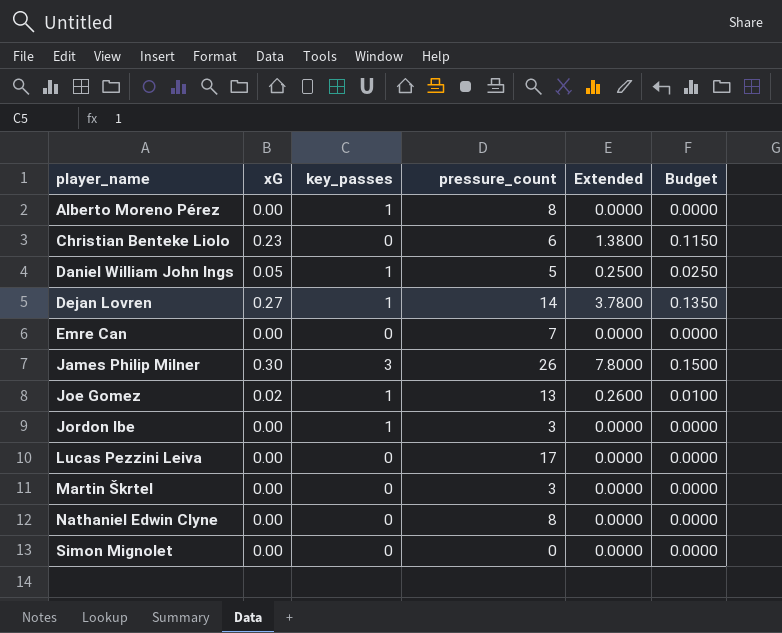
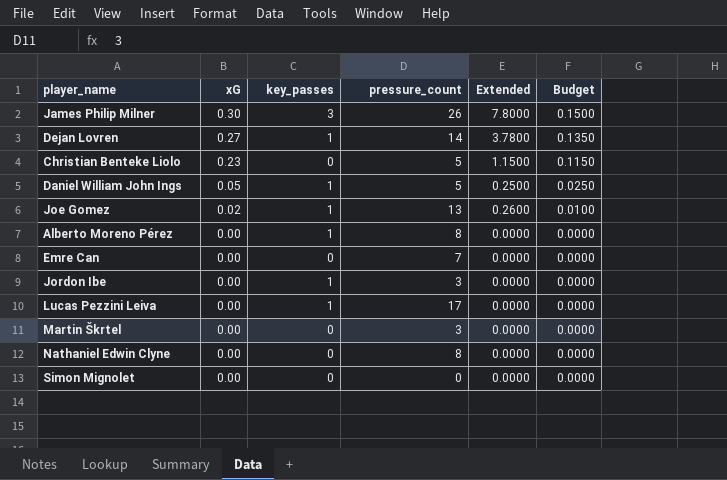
row order: player_name ascending -> xG descending
Christian Benteke Liolo | pressure_count: 6 -> 5
Christian Benteke Liolo | Extended: 1.3800 -> 1.1500
Lucas Pezzini Leiva | key_passes: 0 -> 1

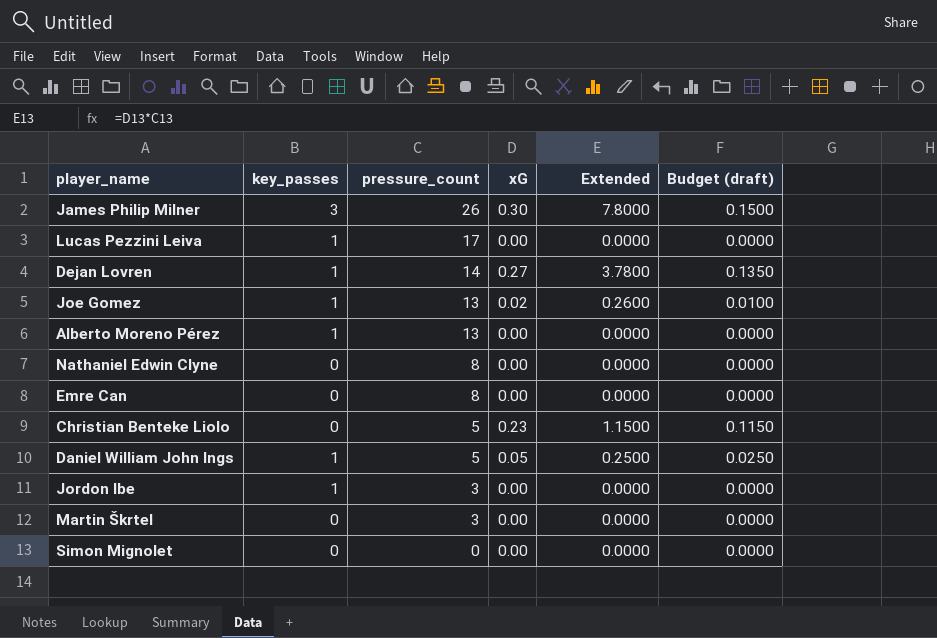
row order: xG descending -> pressure_count descending
column xG | position: 2 -> 4
column name: Budget -> Budget (draft)
Alberto Moreno Pérez | pressure_count: 8 -> 13
Emre Can | pressure_count: 7 -> 8

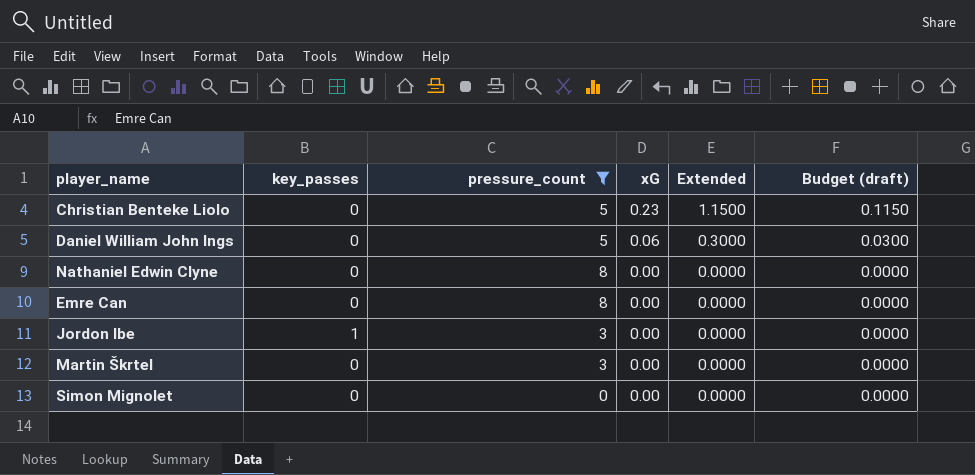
filter: none -> pressure_count <= 8
row order: pressure_count descending -> xG descending
Daniel William John Ings | key_passes: 1 -> 0
Daniel William John Ings | xG: 0.05 -> 0.06
Daniel William John Ings | Extended: 0.2500 -> 0.3000
Daniel William John Ings | Budget (draft): 0.0250 -> 0.0300

